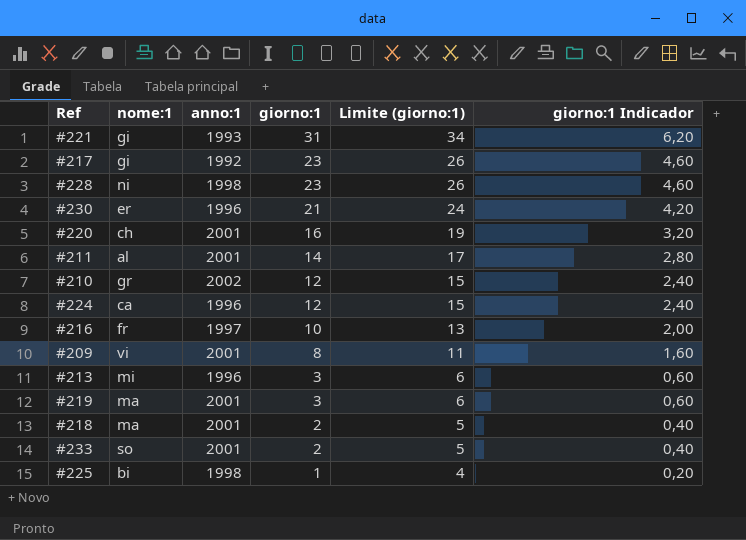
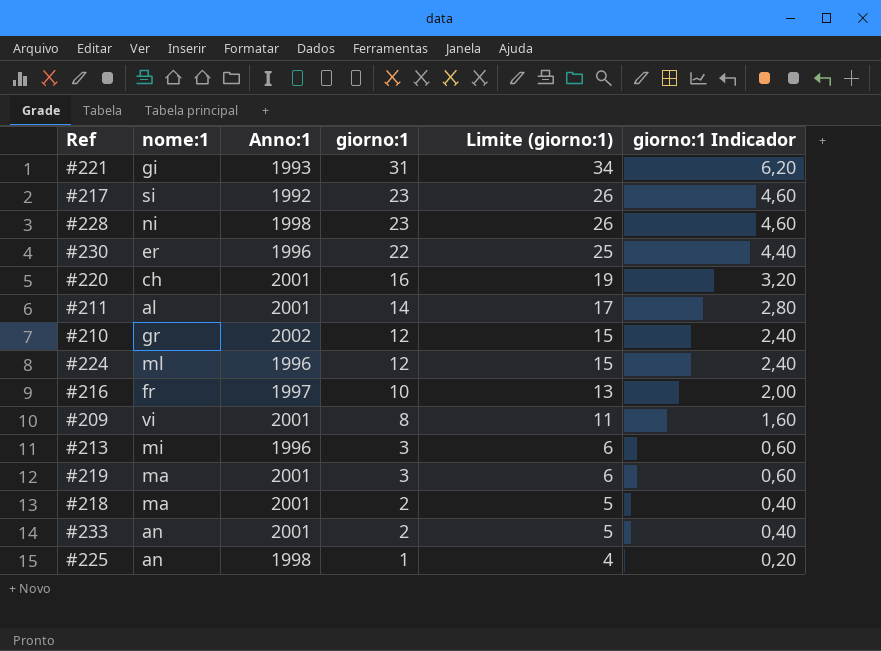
column name: anno:1 -> Anno:1
#217 | nome:1: gi -> si
#230 | giorno:1: 21 -> 22
#230 | Limite (giorno:1): 24 -> 25
#230 | giorno:1 Indicador: 4,20 -> 4,40
#224 | nome:1: ca -> ml
#233 | nome:1: so -> an
#225 | nome:1: bi -> an

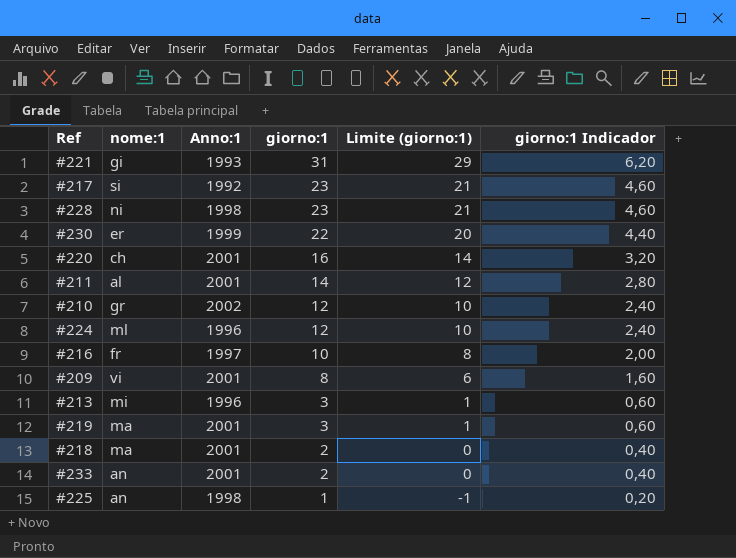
column Limite (giorno:1) | formula: [giorno:1] + 3 -> [giorno:1] - 2
#230 | Anno:1: 1996 -> 1999

